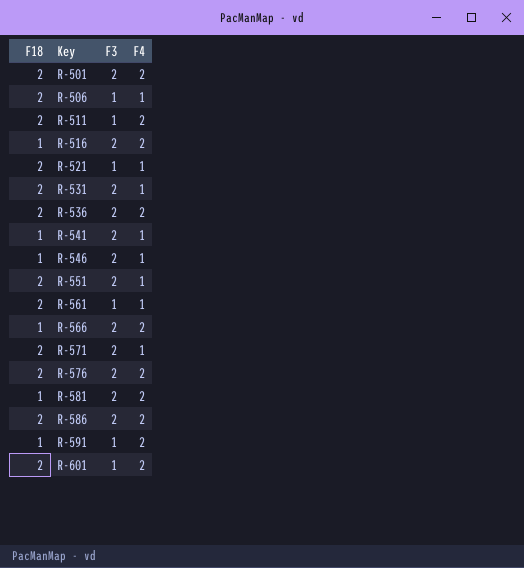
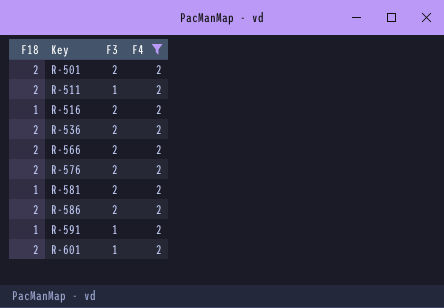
filter: none -> F4 = 2
R-566 | F18: 1 -> 2

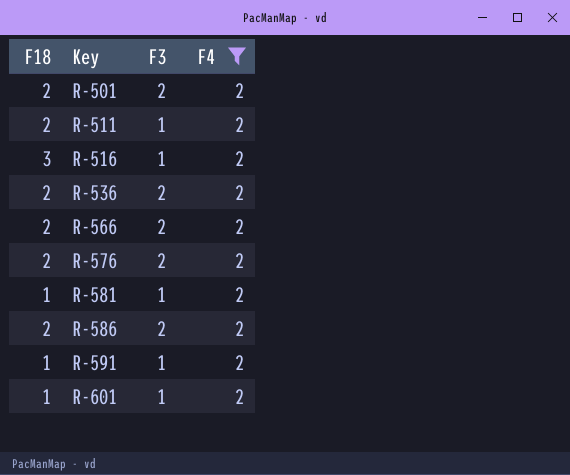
R-516 | F18: 1 -> 3
R-516 | F3: 2 -> 1
R-581 | F3: 2 -> 1
R-601 | F18: 2 -> 1

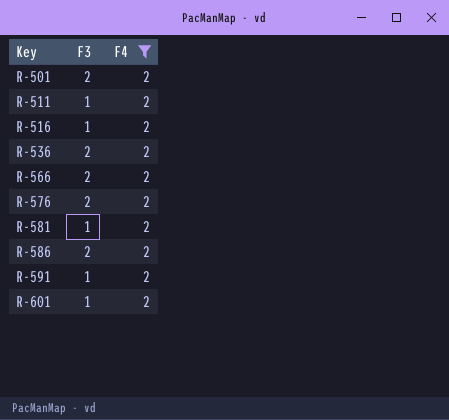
column F18 | position: 1 -> none

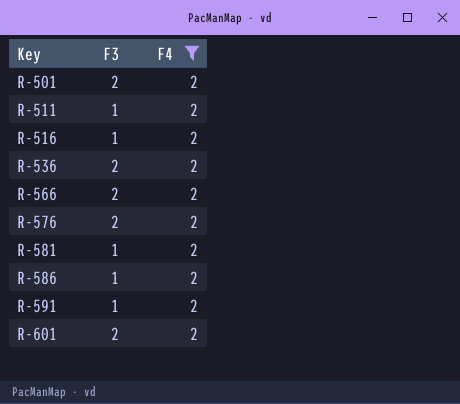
R-586 | F3: 2 -> 1
R-601 | F3: 1 -> 2

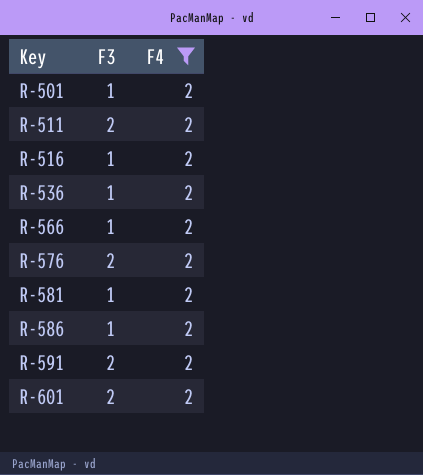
R-501 | F3: 2 -> 1
R-511 | F3: 1 -> 2
R-536 | F3: 2 -> 1
R-566 | F3: 2 -> 1
R-591 | F3: 1 -> 2

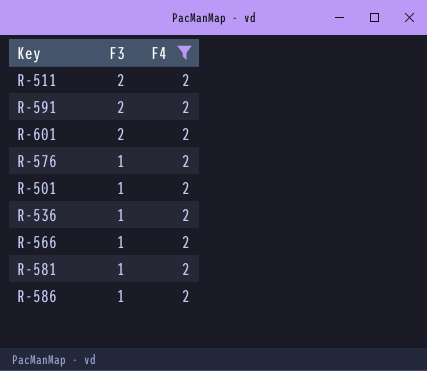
row order: Key ascending -> F3 descending
row R-516: 1 | 2 -> none
R-576 | F3: 2 -> 1

